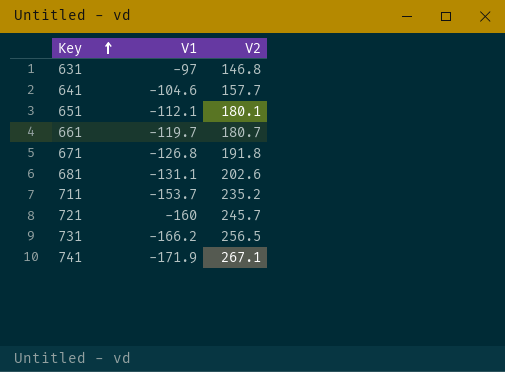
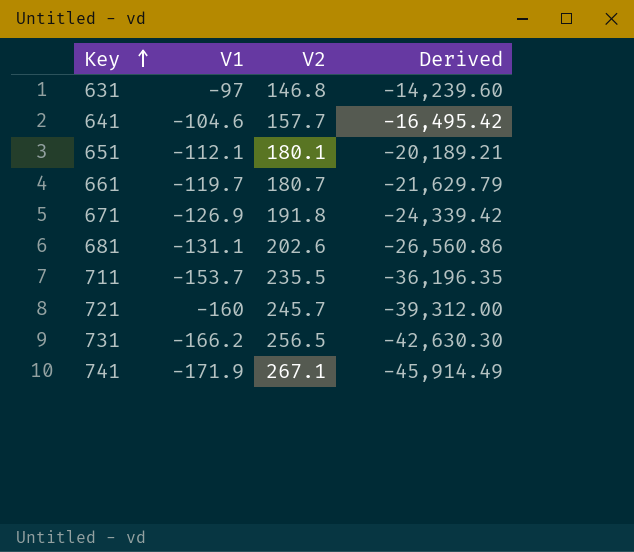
column Derived | formula: none -> [V1] * [V2]
671 | V1: -126.8 -> -126.9
711 | V2: 235.2 -> 235.5

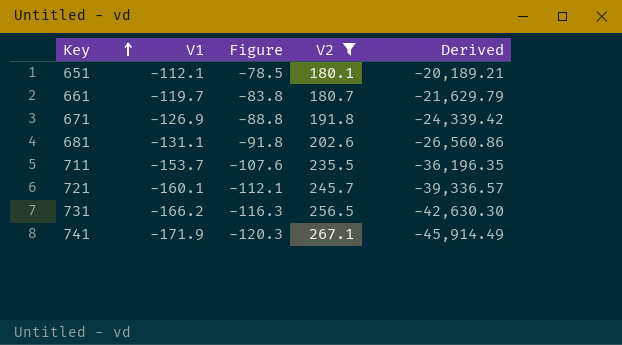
filter: none -> V2 >= 180.1
column Figure | formula: none -> [V1] * 0.7
721 | V1: -160 -> -160.1
721 | Derived: -39,312.00 -> -39,336.57

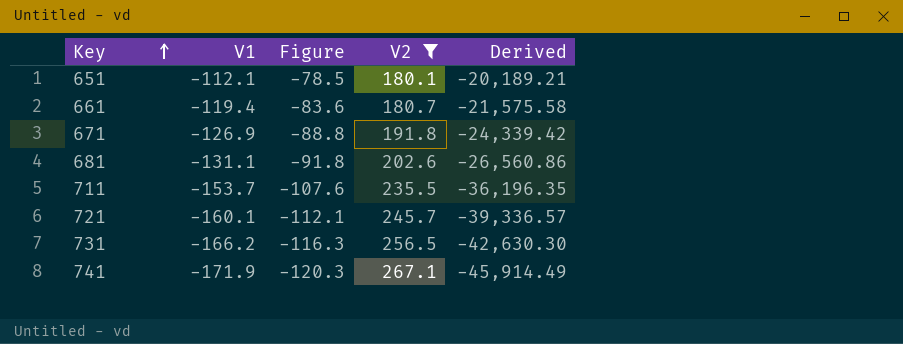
661 | V1: -119.7 -> -119.4
661 | Figure: -83.8 -> -83.6
661 | Derived: -21,629.79 -> -21,575.58

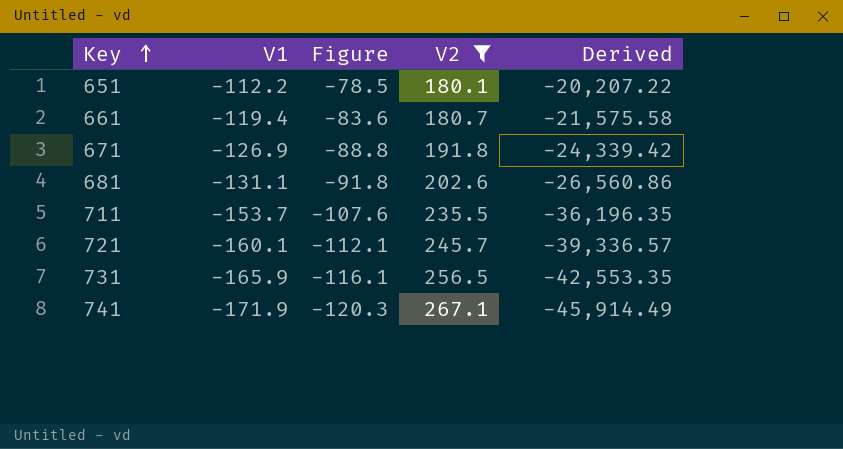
651 | V1: -112.1 -> -112.2
651 | Derived: -20,189.21 -> -20,207.22
731 | V1: -166.2 -> -165.9
731 | Figure: -116.3 -> -116.1
731 | Derived: -42,630.30 -> -42,553.35

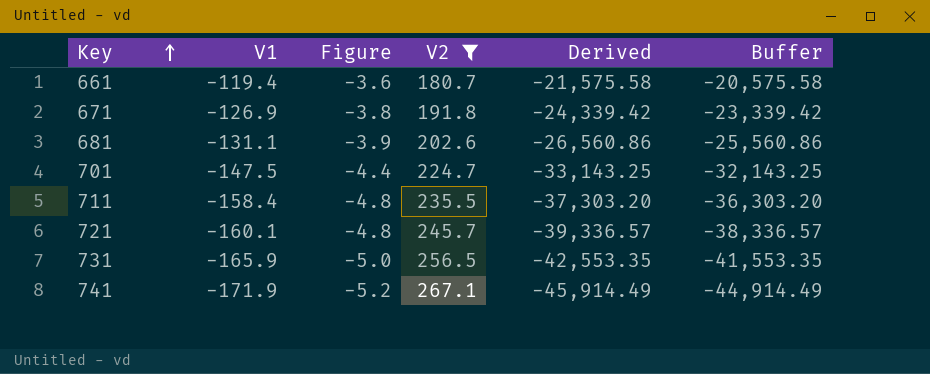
column Figure | formula: [V1] * 0.7 -> [V1] * 0.03
column Buffer | formula: none -> [Derived] + 1000
row 651: -112.2 | -78.5 | 180.1 | -20,207.22 -> none
row 701: none -> -147.5 | -4.4 | 224.7 | -33,143.25 | -32,143.25
711 | V1: -153.7 -> -158.4
711 | Derived: -36,196.35 -> -37,303.20

